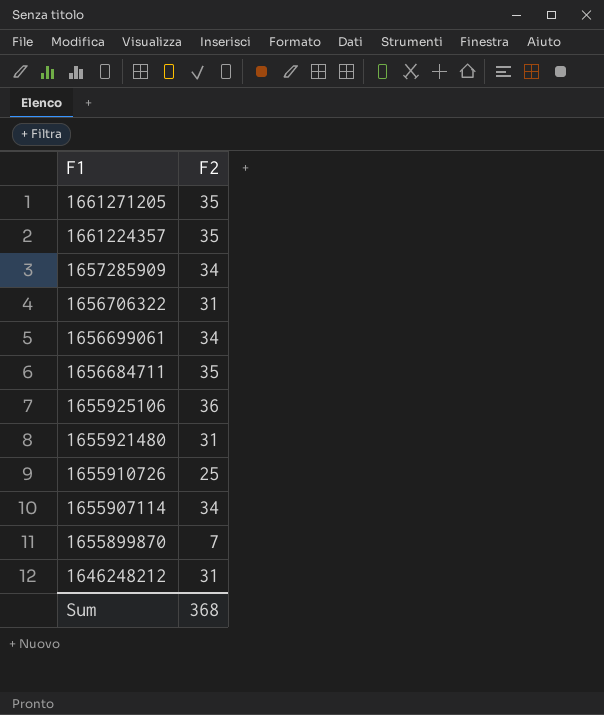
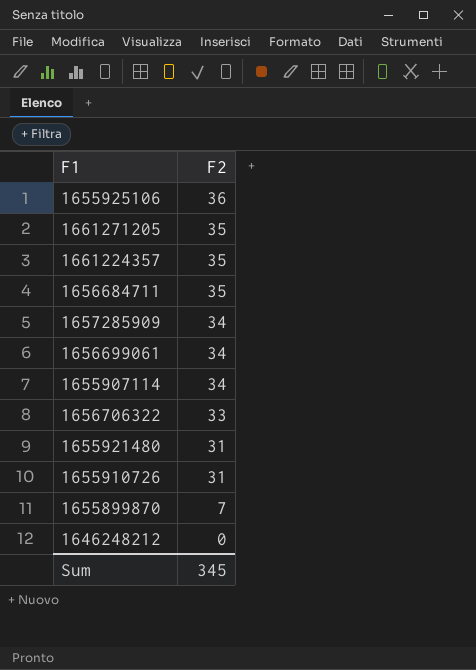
row order: F1 descending -> F2 descending
1656706322 | F2: 31 -> 33
1655910726 | F2: 25 -> 31
1646248212 | F2: 31 -> 0
Sum | F2: 368 -> 345

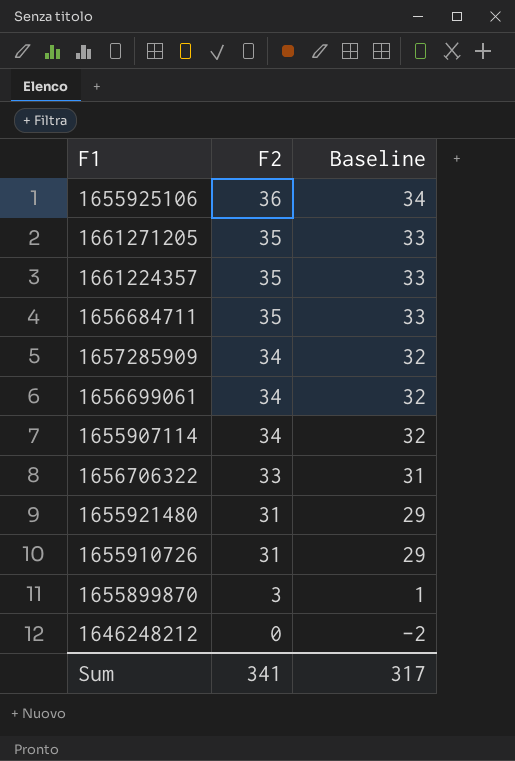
column Baseline | formula: none -> [F2] - 2
1655899870 | F2: 7 -> 3
Sum | F2: 345 -> 341

